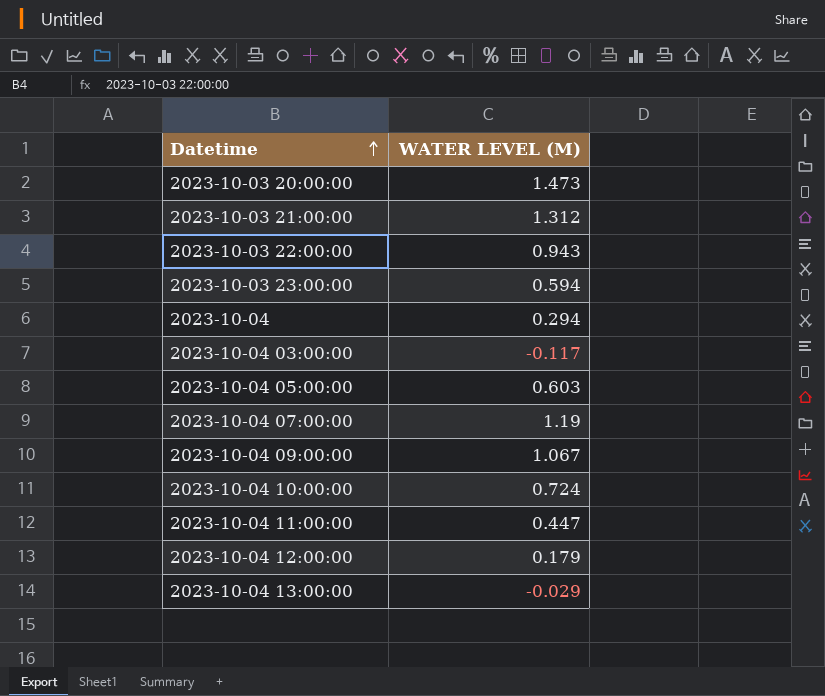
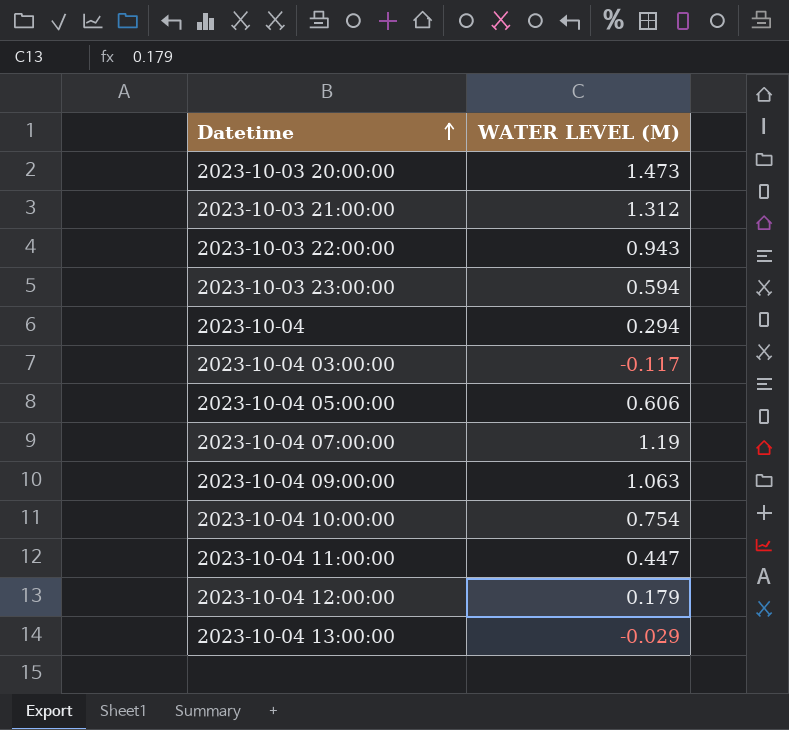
2023-10-04 05:00:00 | WATER LEVEL (M): 0.603 -> 0.606
2023-10-04 09:00:00 | WATER LEVEL (M): 1.067 -> 1.063
2023-10-04 10:00:00 | WATER LEVEL (M): 0.724 -> 0.754

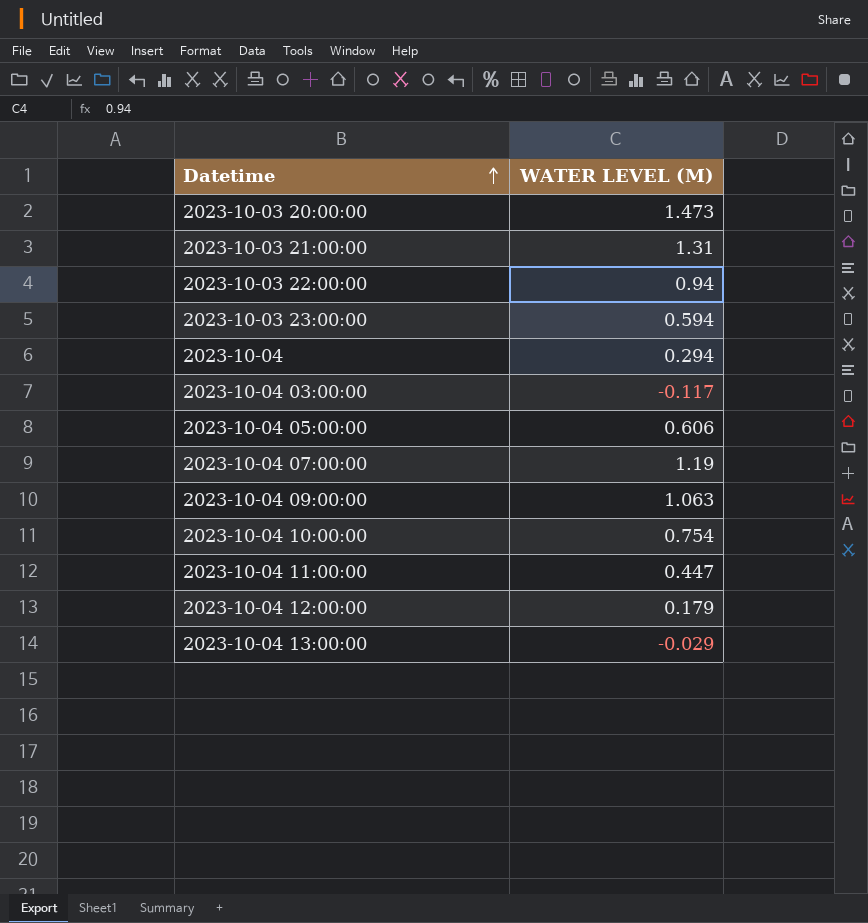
2023-10-03 21:00:00 | WATER LEVEL (M): 1.312 -> 1.31
2023-10-03 22:00:00 | WATER LEVEL (M): 0.943 -> 0.94

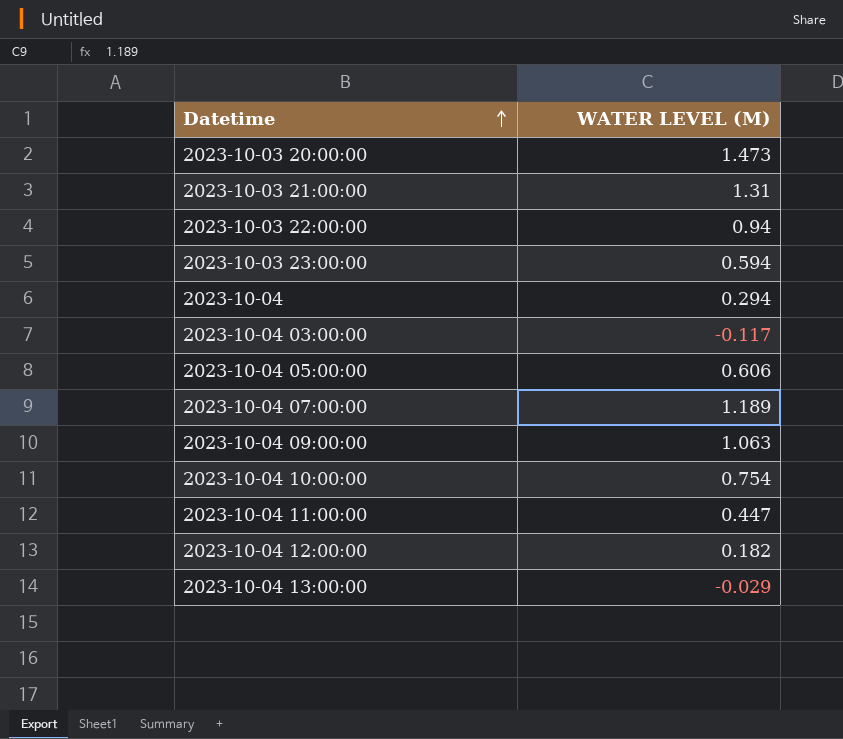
2023-10-04 07:00:00 | WATER LEVEL (M): 1.19 -> 1.189
2023-10-04 12:00:00 | WATER LEVEL (M): 0.179 -> 0.182

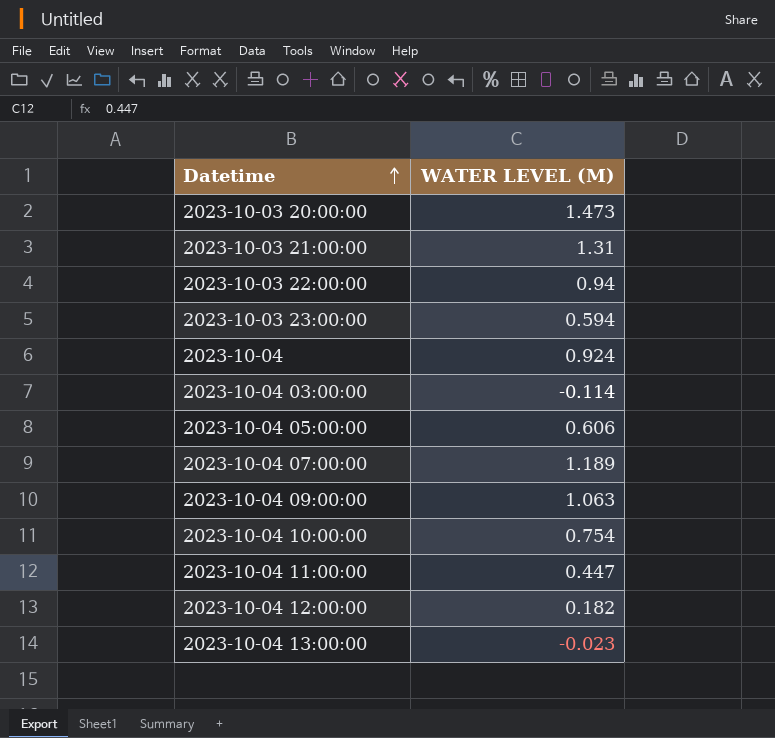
2023-10-04 | WATER LEVEL (M): 0.294 -> 0.924
2023-10-04 03:00:00 | WATER LEVEL (M): -0.117 -> -0.114
2023-10-04 13:00:00 | WATER LEVEL (M): -0.029 -> -0.023

